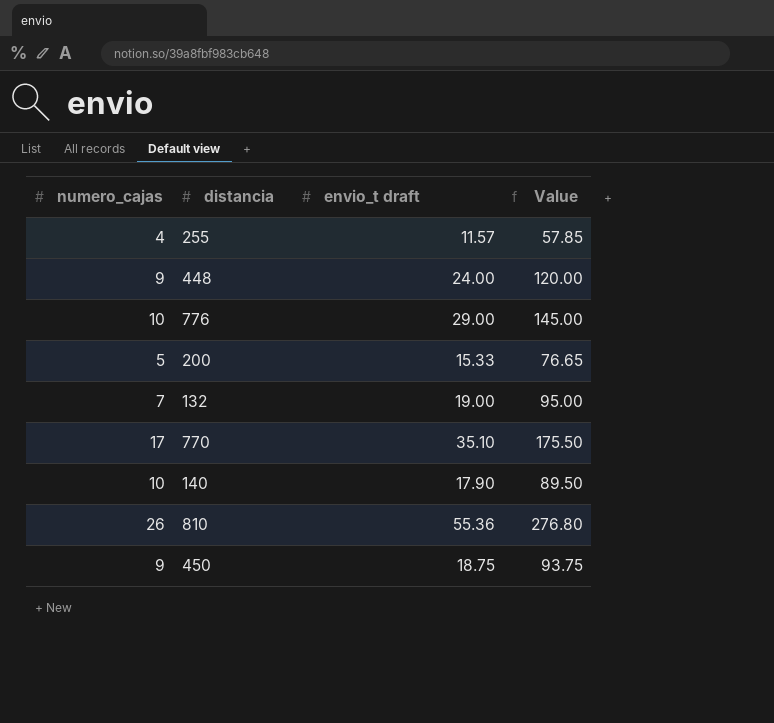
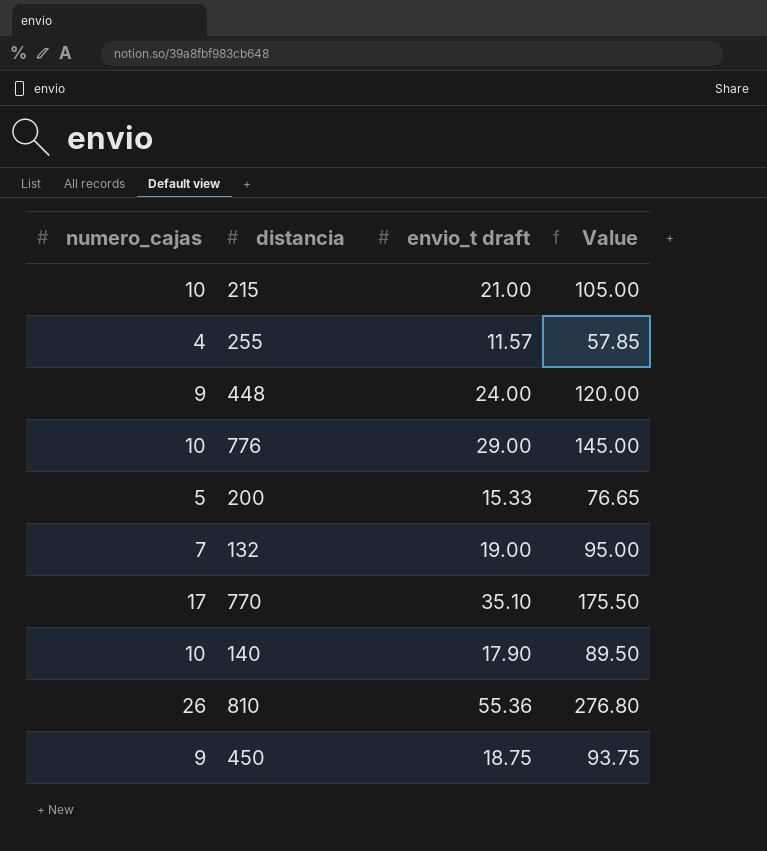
row 215: none -> 10 | 21.00 | 105.00

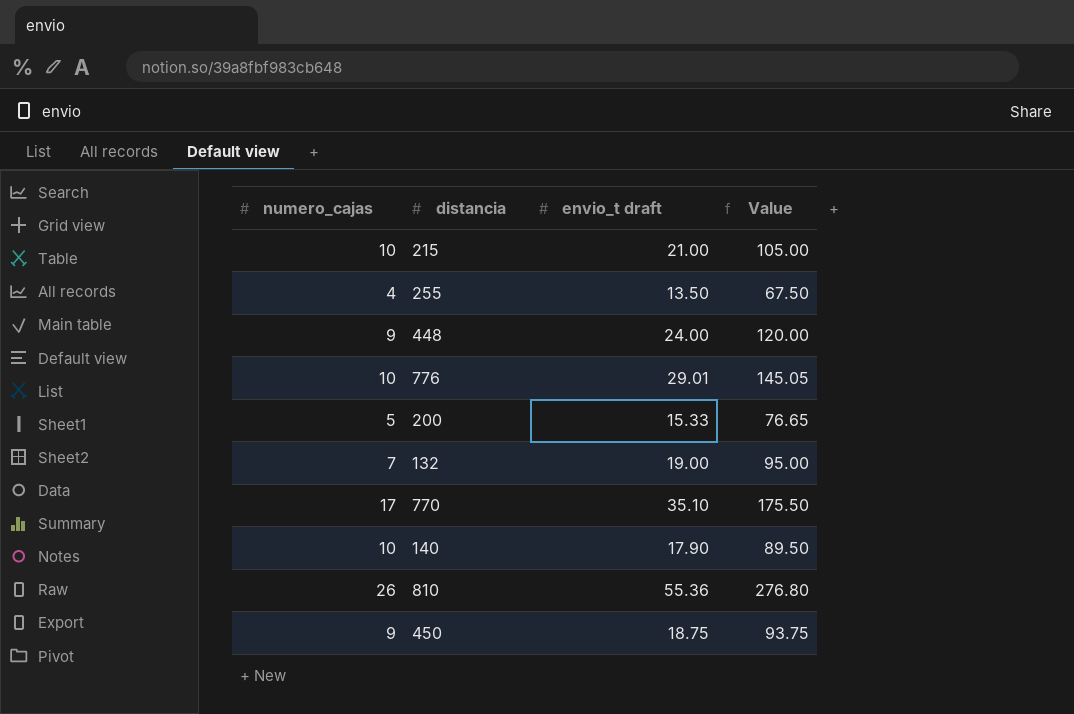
255 | envio_t draft: 11.57 -> 13.50
255 | Value: 57.85 -> 67.50
776 | envio_t draft: 29.00 -> 29.01
776 | Value: 145.00 -> 145.05

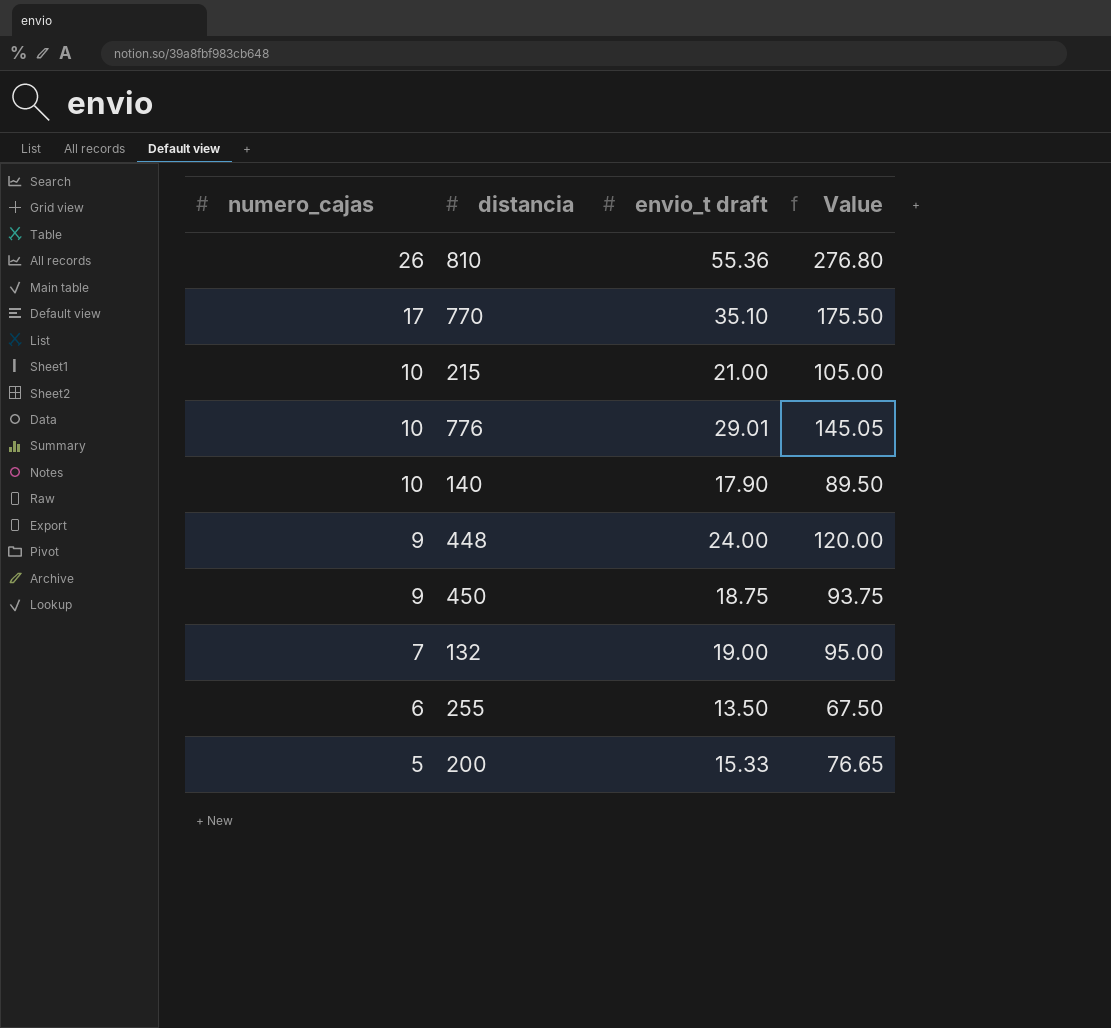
row order: none -> numero_cajas descending
255 | numero_cajas: 4 -> 6

